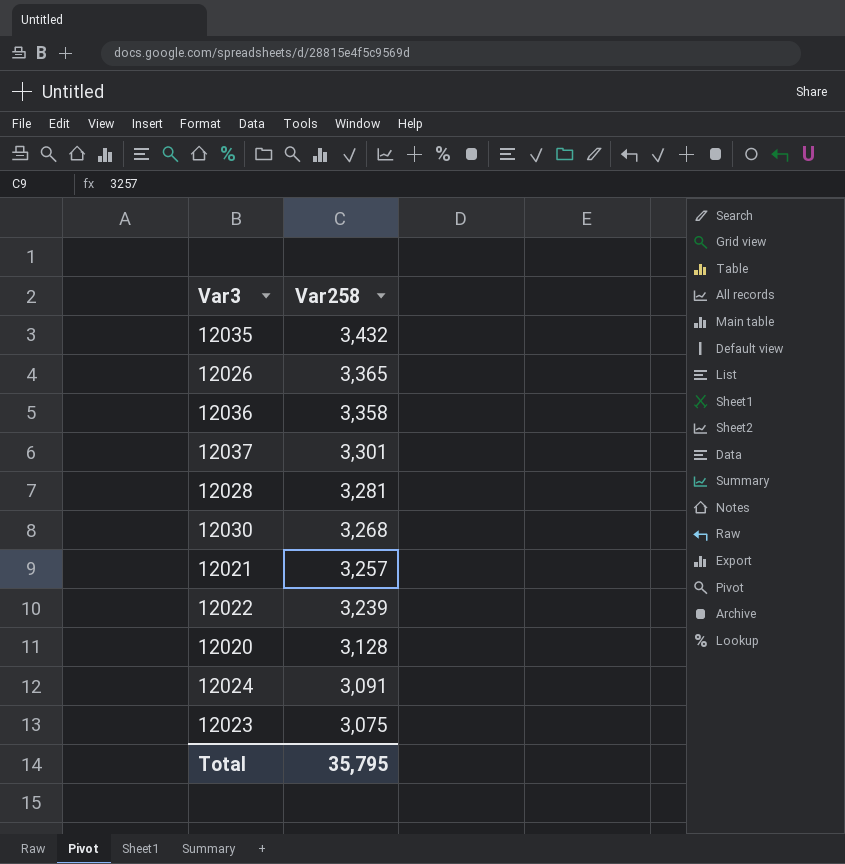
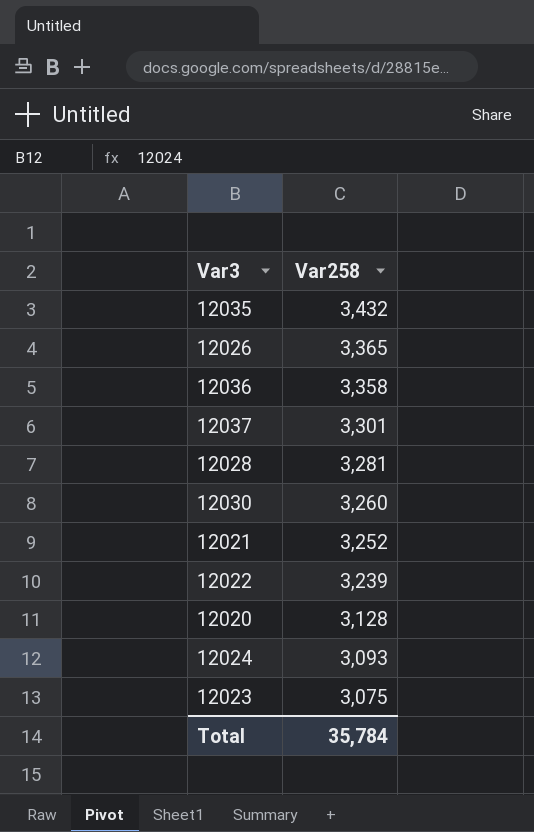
12030 | Var258: 3,268 -> 3,260
12021 | Var258: 3,257 -> 3,252
12024 | Var258: 3,091 -> 3,093
Total | Var258: 35,795 -> 35,784

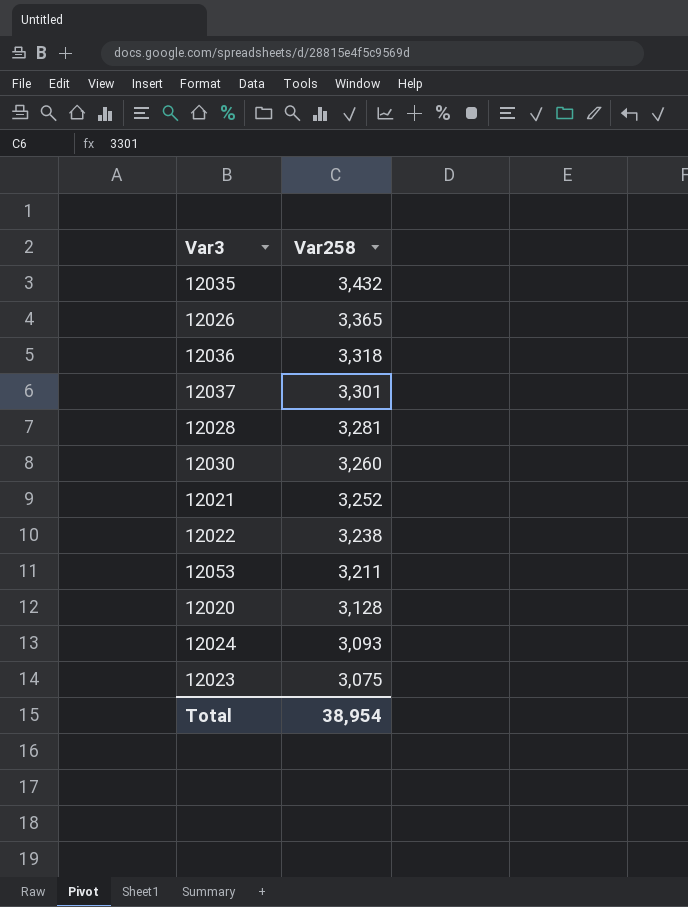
12036 | Var258: 3,358 -> 3,318
12022 | Var258: 3,239 -> 3,238
row 12053: none -> 3,211
Total | Var258: 35,784 -> 38,954

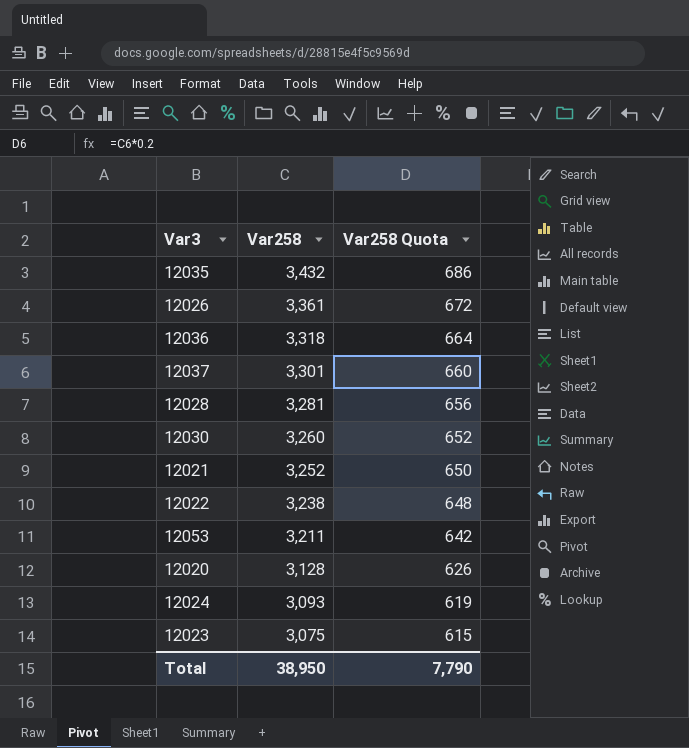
column Var258 Quota | formula: none -> [Var258] * 0.2
12026 | Var258: 3,365 -> 3,361
Total | Var258: 38,954 -> 38,950

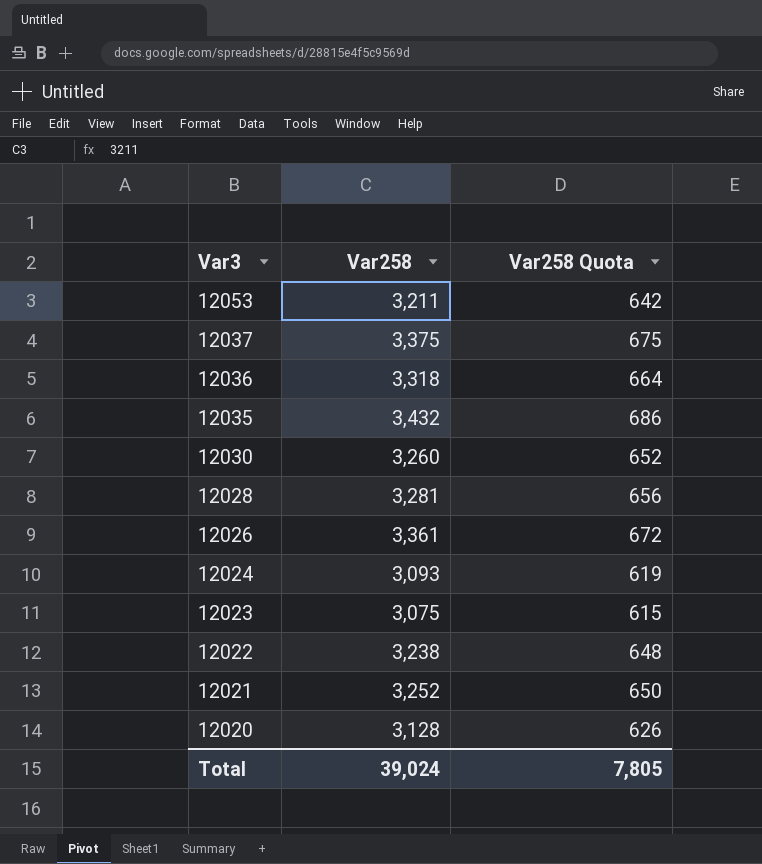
row order: Var258 descending -> Var3 descending
12037 | Var258: 3,301 -> 3,375
12037 | Var258 Quota: 660 -> 675
Total | Var258: 38,950 -> 39,024
Total | Var258 Quota: 7,790 -> 7,805

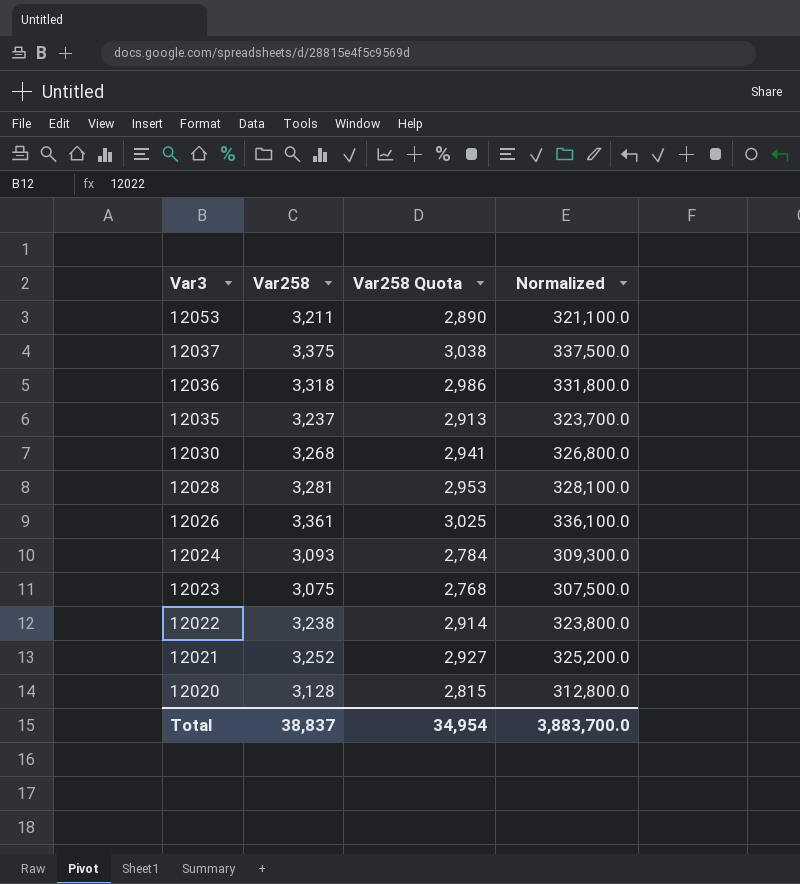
column Var258 Quota | formula: [Var258] * 0.2 -> [Var258] * 0.9
column Normalized | formula: none -> [Var258] * 100
12035 | Var258: 3,432 -> 3,237
12030 | Var258: 3,260 -> 3,268
Total | Var258: 39,024 -> 38,837
Total | Var258 Quota: 7,805 -> 34,954

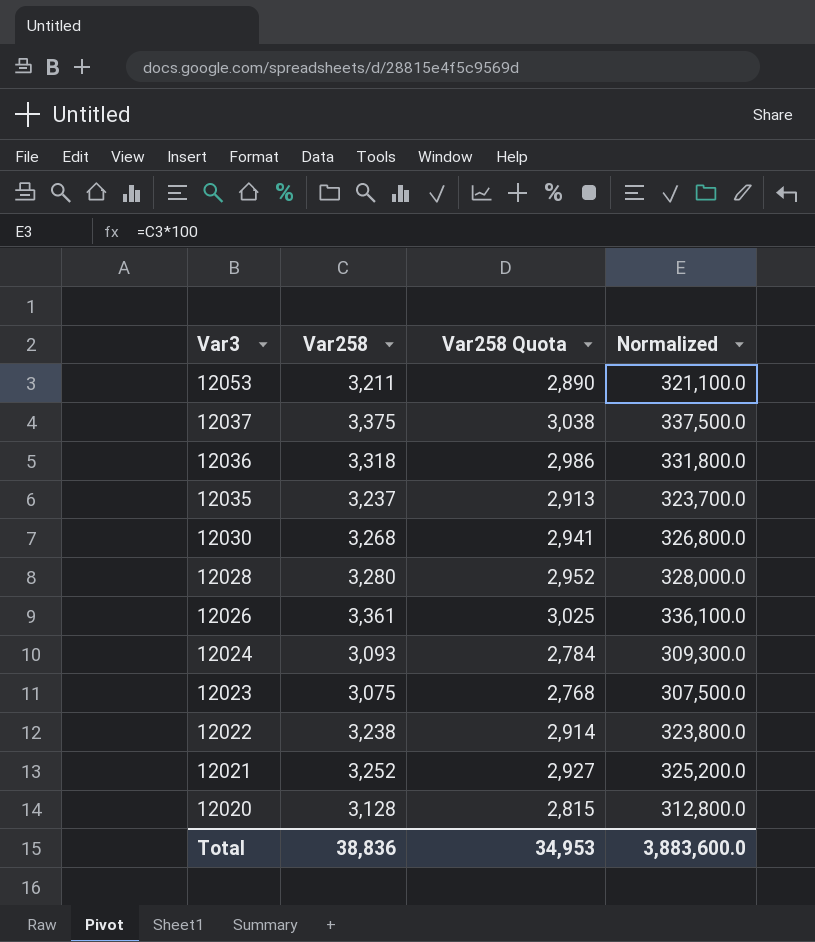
12028 | Var258: 3,281 -> 3,280
12028 | Var258 Quota: 2,953 -> 2,952
12028 | Normalized: 328,100.0 -> 328,000.0
Total | Var258: 38,837 -> 38,836
Total | Var258 Quota: 34,954 -> 34,953
Total | Normalized: 3,883,700.0 -> 3,883,600.0

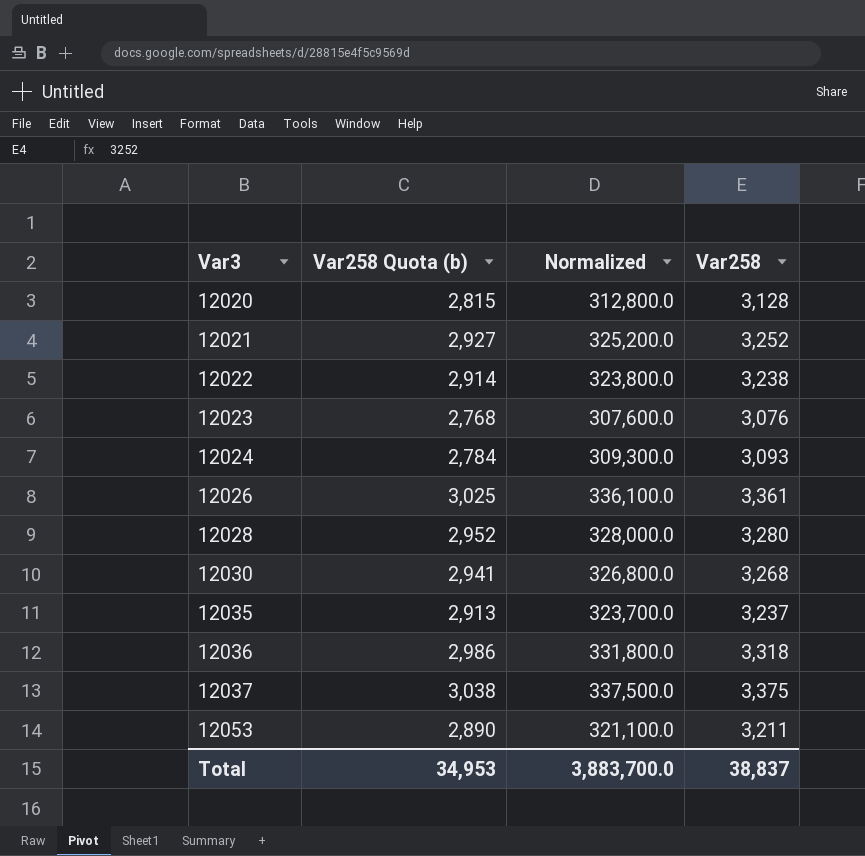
row order: Var3 descending -> Var3 ascending
column name: Var258 Quota -> Var258 Quota (b)
column Var258 | position: 2 -> 4
12023 | Normalized: 307,500.0 -> 307,600.0
12023 | Var258: 3,075 -> 3,076
Total | Normalized: 3,883,600.0 -> 3,883,700.0
Total | Var258: 38,836 -> 38,837

